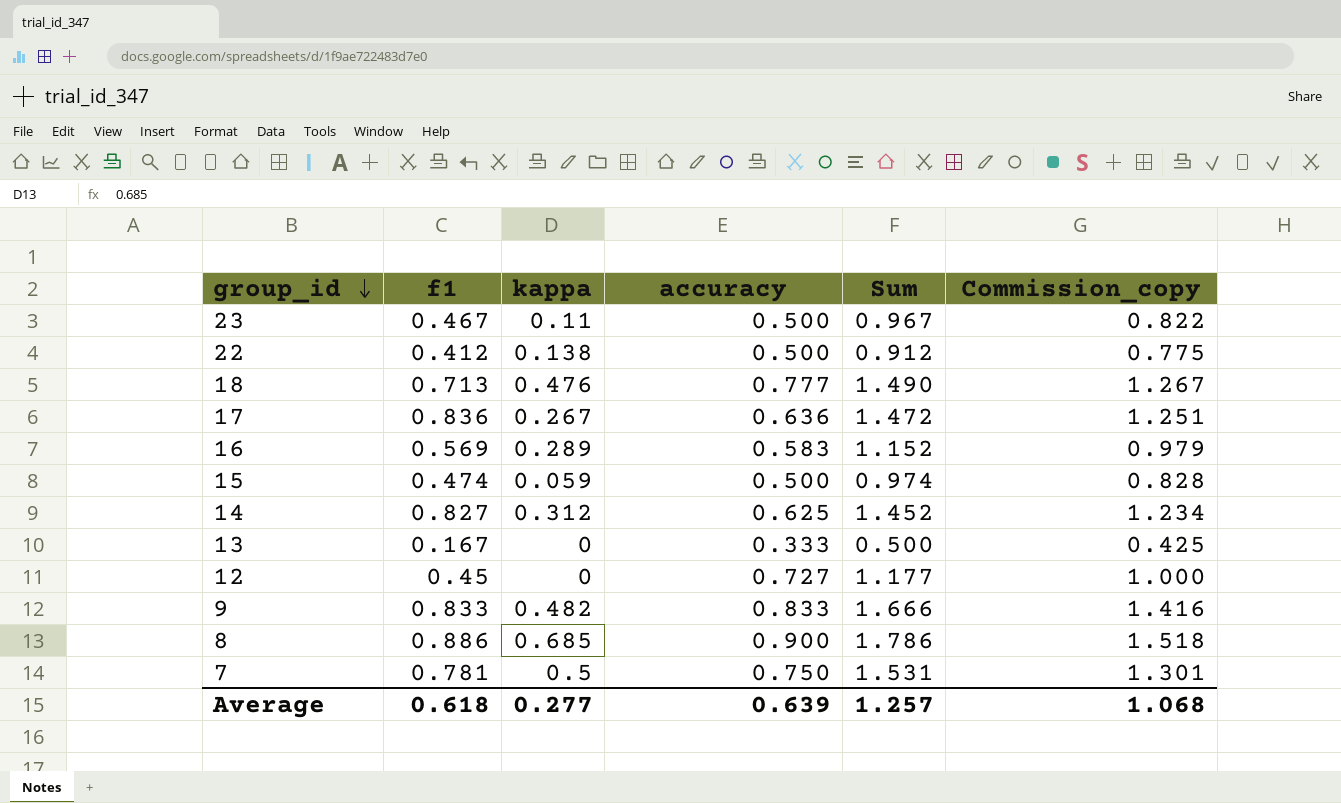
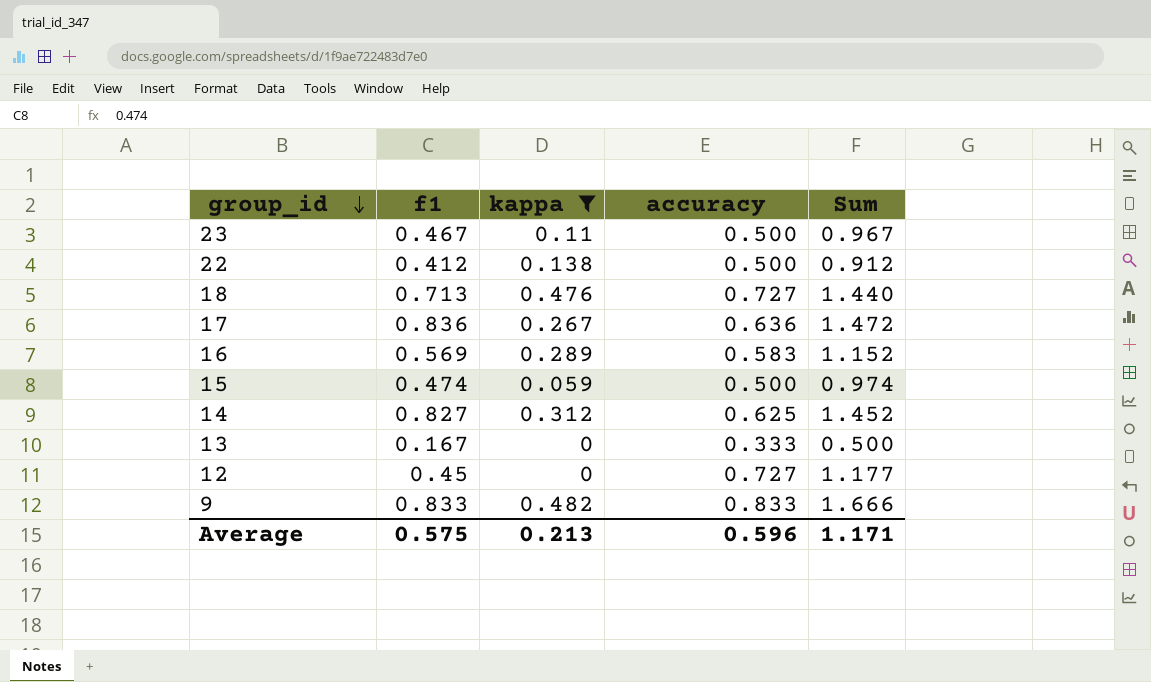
filter: none -> kappa <= 0.482
column Commission_copy | formula: [Sum] * 0.85 -> none
18 | accuracy: 0.777 -> 0.727
18 | Sum: 1.490 -> 1.440
Average | f1: 0.618 -> 0.575
Average | kappa: 0.277 -> 0.213
Average | accuracy: 0.639 -> 0.596
Average | Sum: 1.257 -> 1.171

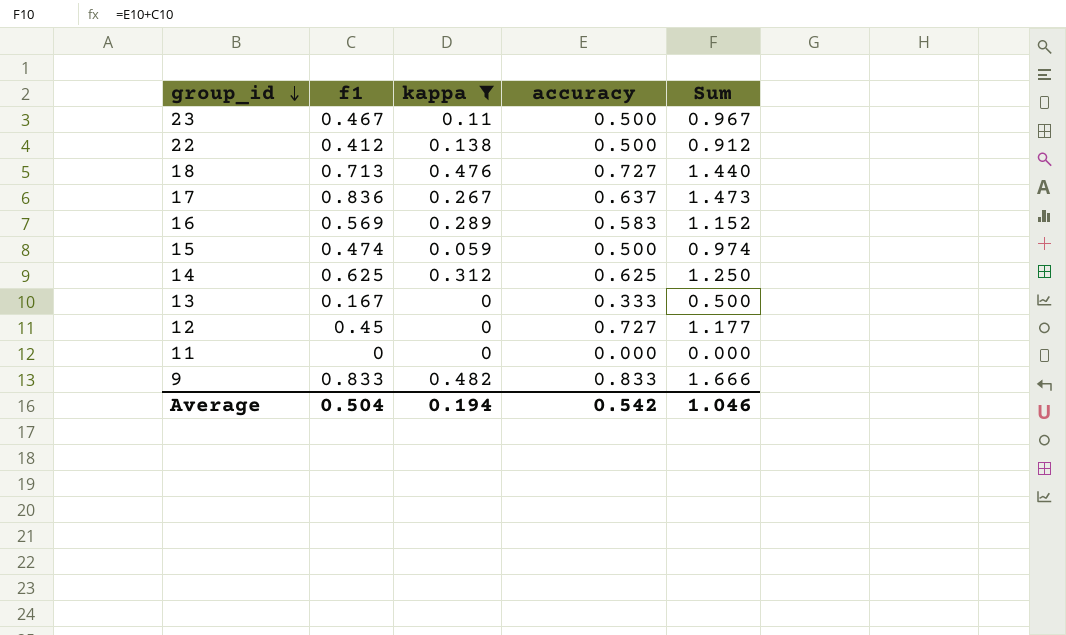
17 | accuracy: 0.636 -> 0.637
17 | Sum: 1.472 -> 1.473
14 | f1: 0.827 -> 0.625
14 | Sum: 1.452 -> 1.250
row 11: none -> 0 | 0 | 0.000 | 0.000
Average | f1: 0.575 -> 0.504
Average | kappa: 0.213 -> 0.194
Average | accuracy: 0.596 -> 0.542
Average | Sum: 1.171 -> 1.046

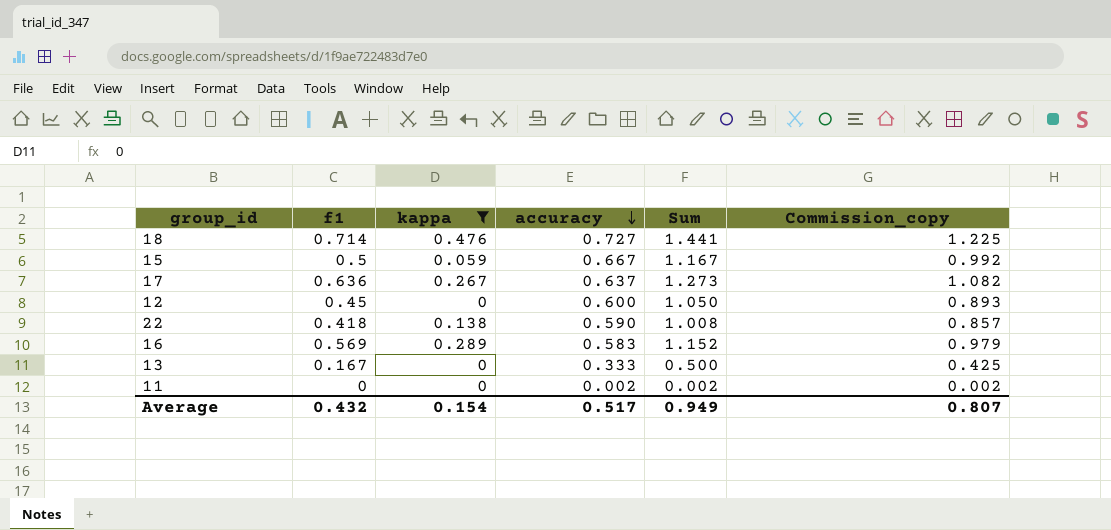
row order: group_id descending -> accuracy descending
column Commission_copy | formula: none -> [Sum] * 0.85
row 23: 0.467 | 0.11 | 0.500 | 0.967 -> none
row 14: 0.625 | 0.312 | 0.625 | 1.250 -> none
row 9: 0.833 | 0.482 | 0.833 | 1.666 -> none
18 | f1: 0.713 -> 0.714
18 | Sum: 1.440 -> 1.441
15 | f1: 0.474 -> 0.5
15 | accuracy: 0.500 -> 0.667
15 | Sum: 0.974 -> 1.167
17 | f1: 0.836 -> 0.636
17 | Sum: 1.473 -> 1.273
12 | accuracy: 0.727 -> 0.600
12 | Sum: 1.177 -> 1.050
22 | f1: 0.412 -> 0.418
22 | accuracy: 0.500 -> 0.590
22 | Sum: 0.912 -> 1.008
11 | accuracy: 0.000 -> 0.002
11 | Sum: 0.000 -> 0.002
Average | f1: 0.504 -> 0.432
Average | kappa: 0.194 -> 0.154
Average | accuracy: 0.542 -> 0.517
Average | Sum: 1.046 -> 0.949

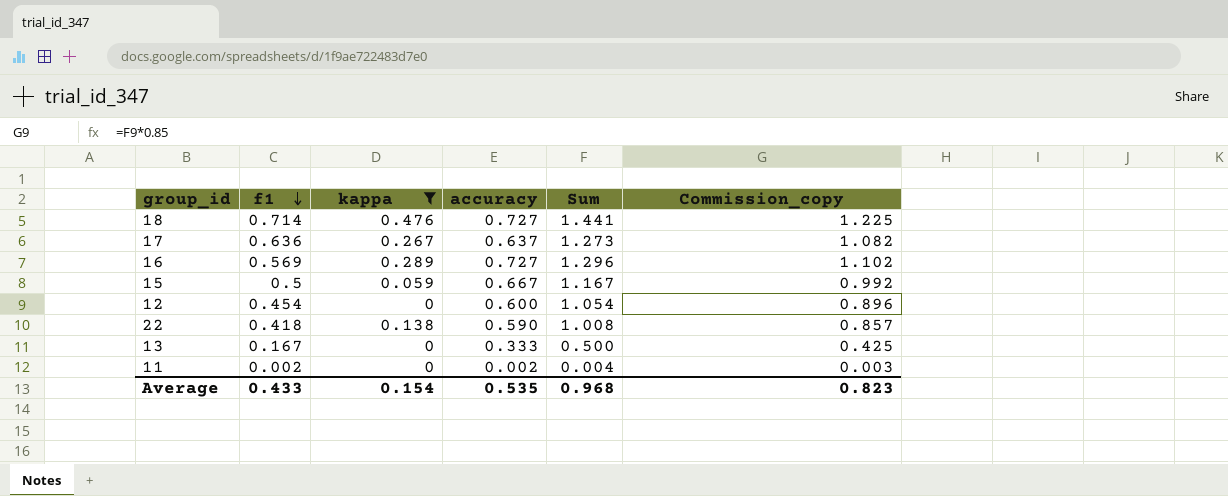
row order: accuracy descending -> f1 descending
16 | accuracy: 0.583 -> 0.727
16 | Sum: 1.152 -> 1.296
16 | Commission_copy: 0.979 -> 1.102
12 | f1: 0.45 -> 0.454
12 | Sum: 1.050 -> 1.054
12 | Commission_copy: 0.893 -> 0.896
11 | f1: 0 -> 0.002
11 | Sum: 0.002 -> 0.004
11 | Commission_copy: 0.002 -> 0.003
Average | f1: 0.432 -> 0.433
Average | accuracy: 0.517 -> 0.535
Average | Sum: 0.949 -> 0.968
Average | Commission_copy: 0.807 -> 0.823

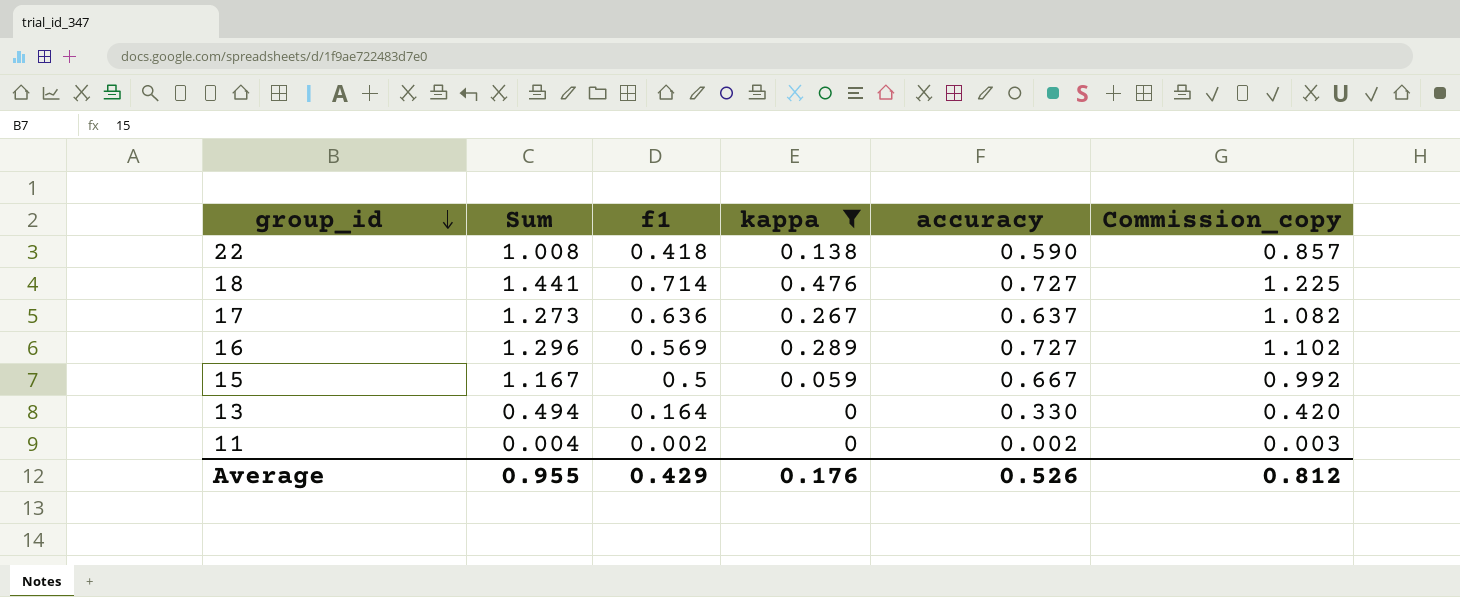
row order: f1 descending -> group_id descending
column Sum | position: 5 -> 2
row 12: 0.454 | 0 | 0.600 | 1.054 | 0.896 -> none
13 | Sum: 0.500 -> 0.494
13 | f1: 0.167 -> 0.164
13 | accuracy: 0.333 -> 0.330
13 | Commission_copy: 0.425 -> 0.420
Average | Sum: 0.968 -> 0.955
Average | f1: 0.433 -> 0.429
Average | kappa: 0.154 -> 0.176
Average | accuracy: 0.535 -> 0.526
Average | Commission_copy: 0.823 -> 0.812

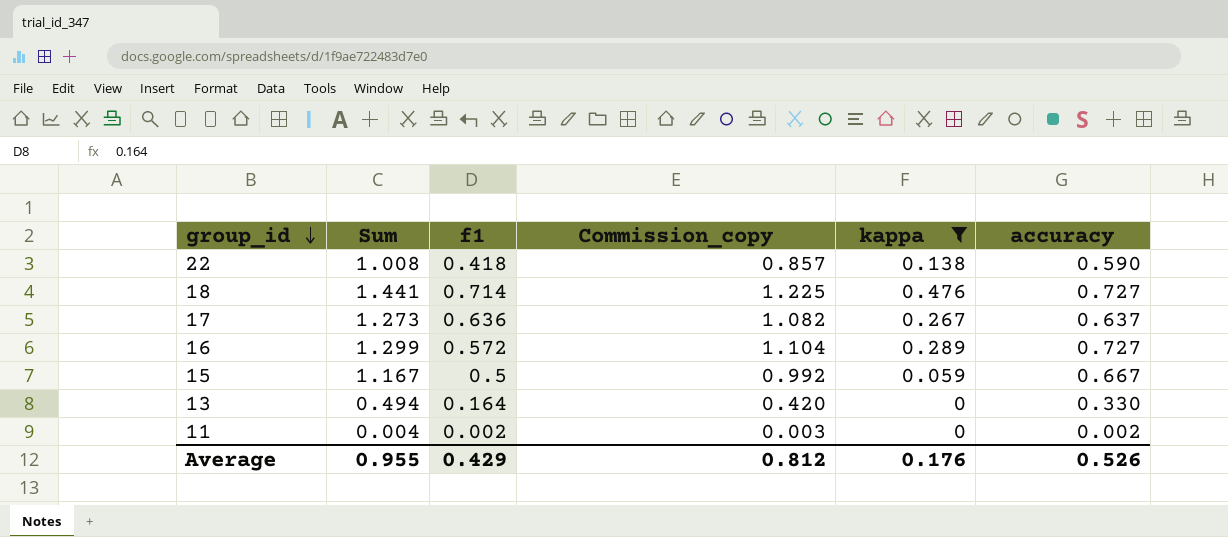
column Commission_copy | position: 6 -> 4
16 | Sum: 1.296 -> 1.299
16 | f1: 0.569 -> 0.572
16 | Commission_copy: 1.102 -> 1.104

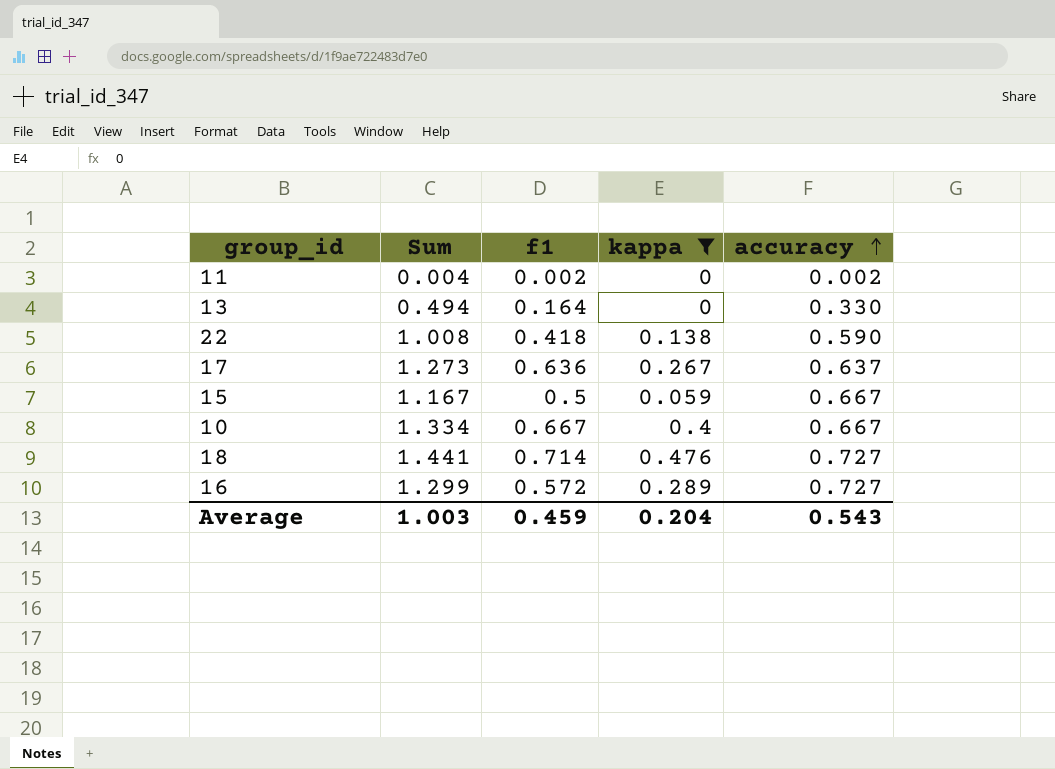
row order: group_id descending -> accuracy ascending
column Commission_copy | formula: [Sum] * 0.85 -> none
row 10: none -> 1.334 | 0.667 | 0.4 | 0.667
Average | Sum: 0.955 -> 1.003
Average | f1: 0.429 -> 0.459
Average | kappa: 0.176 -> 0.204
Average | accuracy: 0.526 -> 0.543

